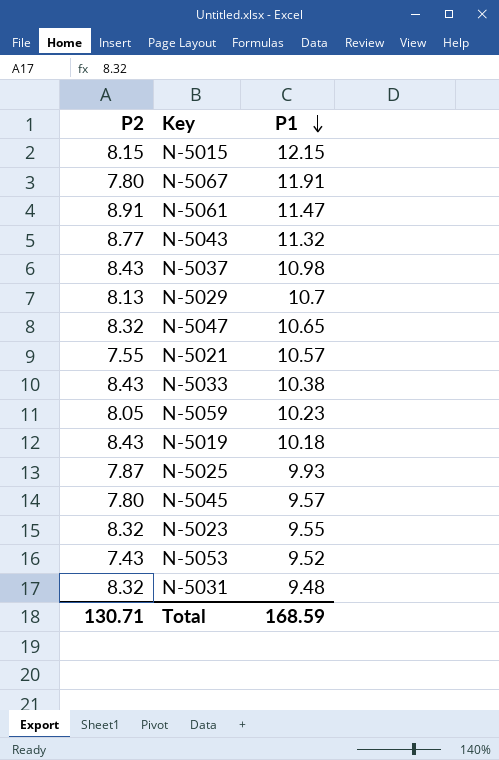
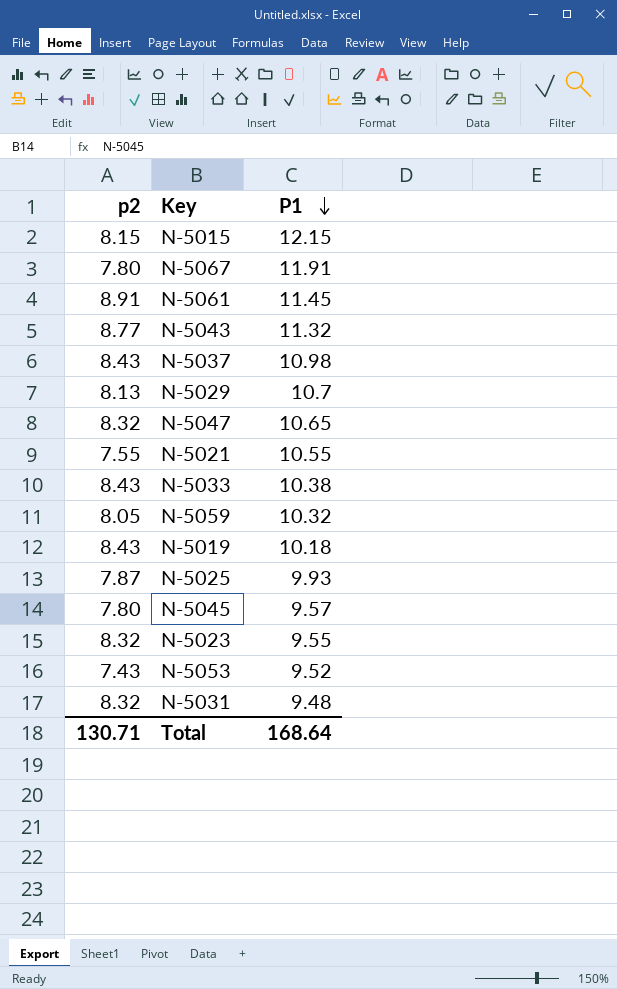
column name: P2 -> p2
N-5061 | P1: 11.47 -> 11.45
N-5021 | P1: 10.57 -> 10.55
N-5059 | P1: 10.23 -> 10.32
Total | P1: 168.59 -> 168.64

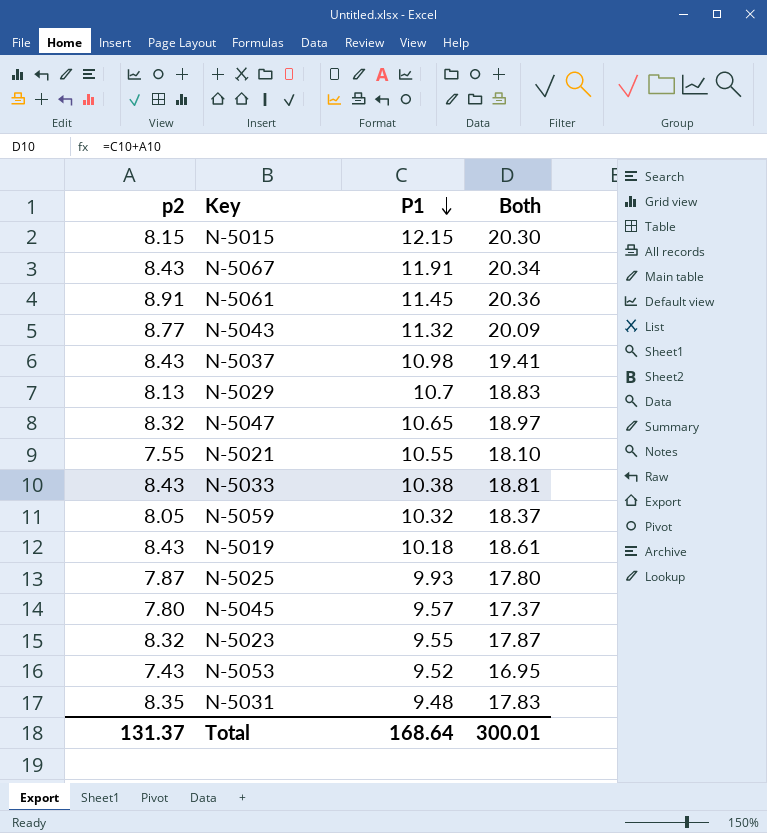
column Both | formula: none -> [p2] + [P1]
N-5067 | p2: 7.80 -> 8.43
N-5031 | p2: 8.32 -> 8.35
Total | p2: 130.71 -> 131.37

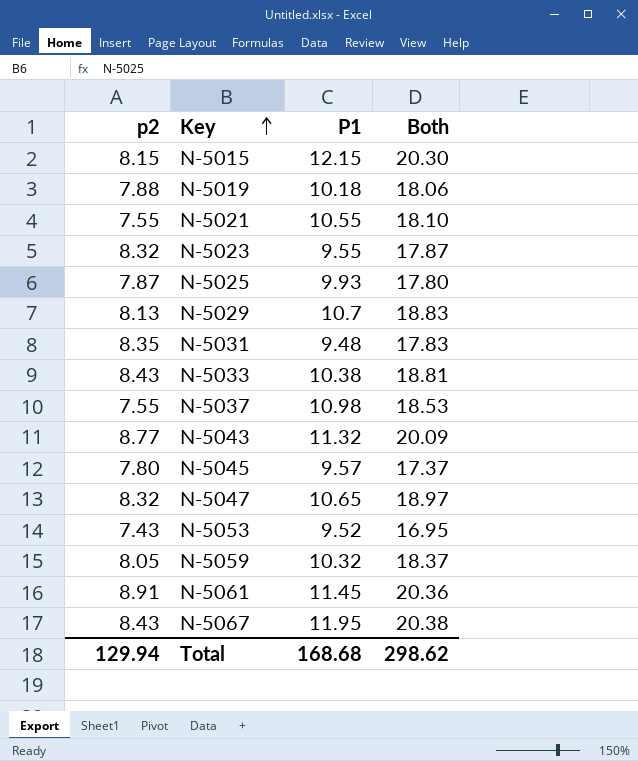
row order: P1 descending -> Key ascending
N-5019 | p2: 8.43 -> 7.88
N-5019 | Both: 18.61 -> 18.06
N-5037 | p2: 8.43 -> 7.55
N-5037 | Both: 19.41 -> 18.53
N-5067 | P1: 11.91 -> 11.95
N-5067 | Both: 20.34 -> 20.38
Total | p2: 131.37 -> 129.94
Total | P1: 168.64 -> 168.68
Total | Both: 300.01 -> 298.62

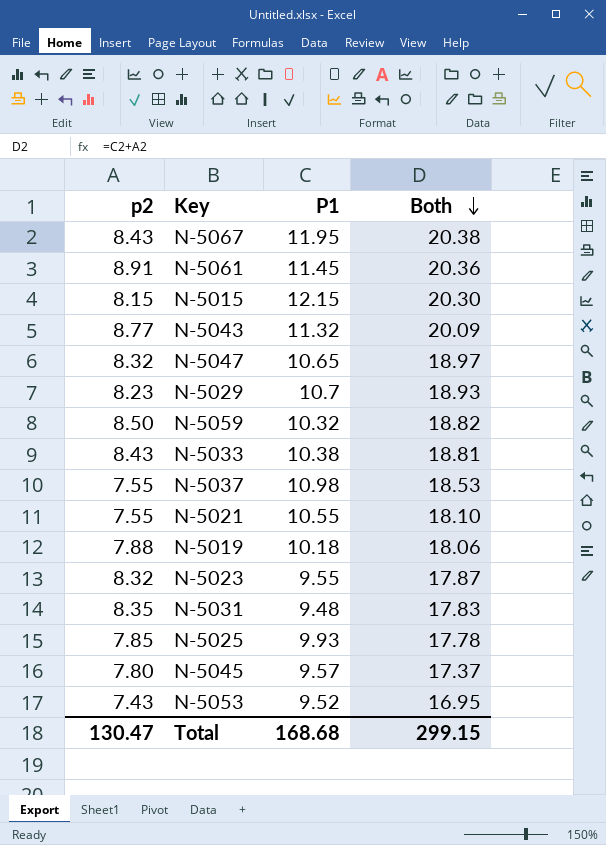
row order: Key ascending -> Both descending
N-5029 | p2: 8.13 -> 8.23
N-5029 | Both: 18.83 -> 18.93
N-5059 | p2: 8.05 -> 8.50
N-5059 | Both: 18.37 -> 18.82
N-5025 | p2: 7.87 -> 7.85
N-5025 | Both: 17.80 -> 17.78
Total | p2: 129.94 -> 130.47
Total | Both: 298.62 -> 299.15

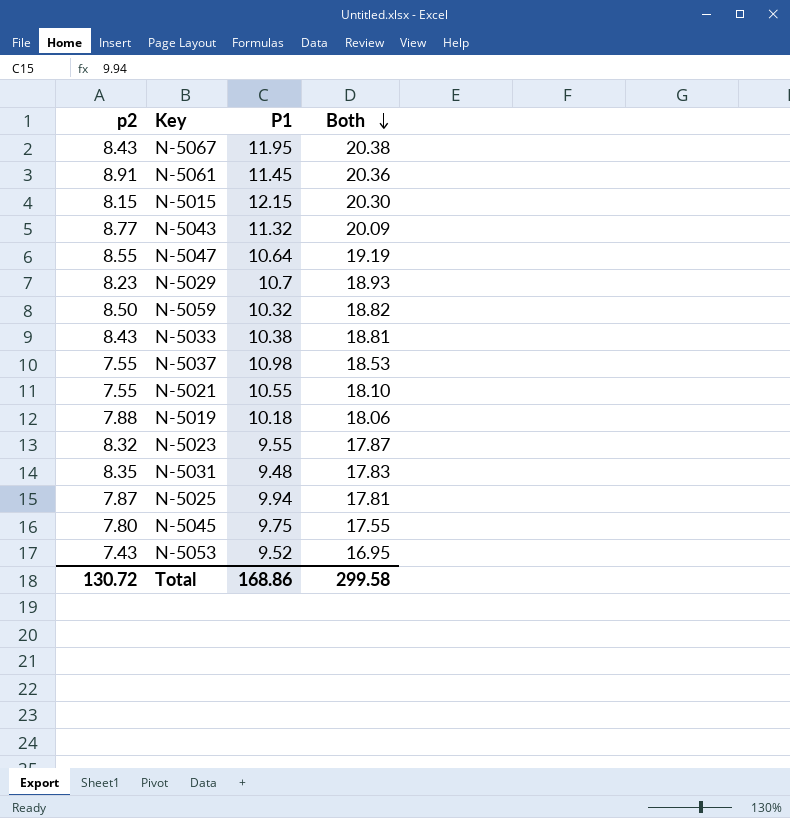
N-5047 | p2: 8.32 -> 8.55
N-5047 | P1: 10.65 -> 10.64
N-5047 | Both: 18.97 -> 19.19
N-5025 | p2: 7.85 -> 7.87
N-5025 | P1: 9.93 -> 9.94
N-5025 | Both: 17.78 -> 17.81
N-5045 | P1: 9.57 -> 9.75
N-5045 | Both: 17.37 -> 17.55
Total | p2: 130.47 -> 130.72
Total | P1: 168.68 -> 168.86
Total | Both: 299.15 -> 299.58

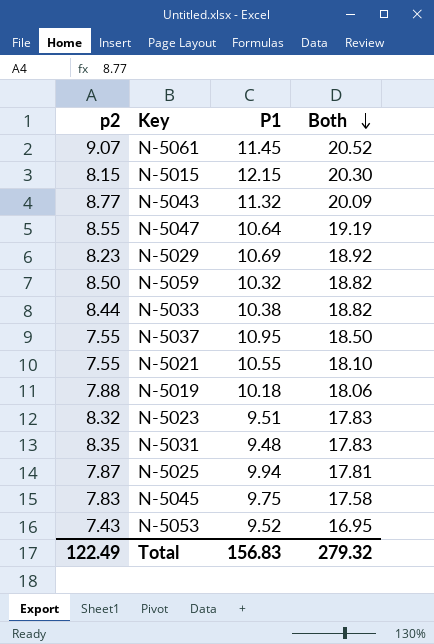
row N-5067: 8.43 | 11.95 | 20.38 -> none
N-5061 | p2: 8.91 -> 9.07
N-5061 | Both: 20.36 -> 20.52
N-5029 | P1: 10.7 -> 10.69
N-5029 | Both: 18.93 -> 18.92
N-5033 | p2: 8.43 -> 8.44
N-5033 | Both: 18.81 -> 18.82
N-5037 | P1: 10.98 -> 10.95
N-5037 | Both: 18.53 -> 18.50
N-5023 | P1: 9.55 -> 9.51
N-5023 | Both: 17.87 -> 17.83
N-5045 | p2: 7.80 -> 7.83
N-5045 | Both: 17.55 -> 17.58
Total | p2: 130.72 -> 122.49
Total | P1: 168.86 -> 156.83
Total | Both: 299.58 -> 279.32

